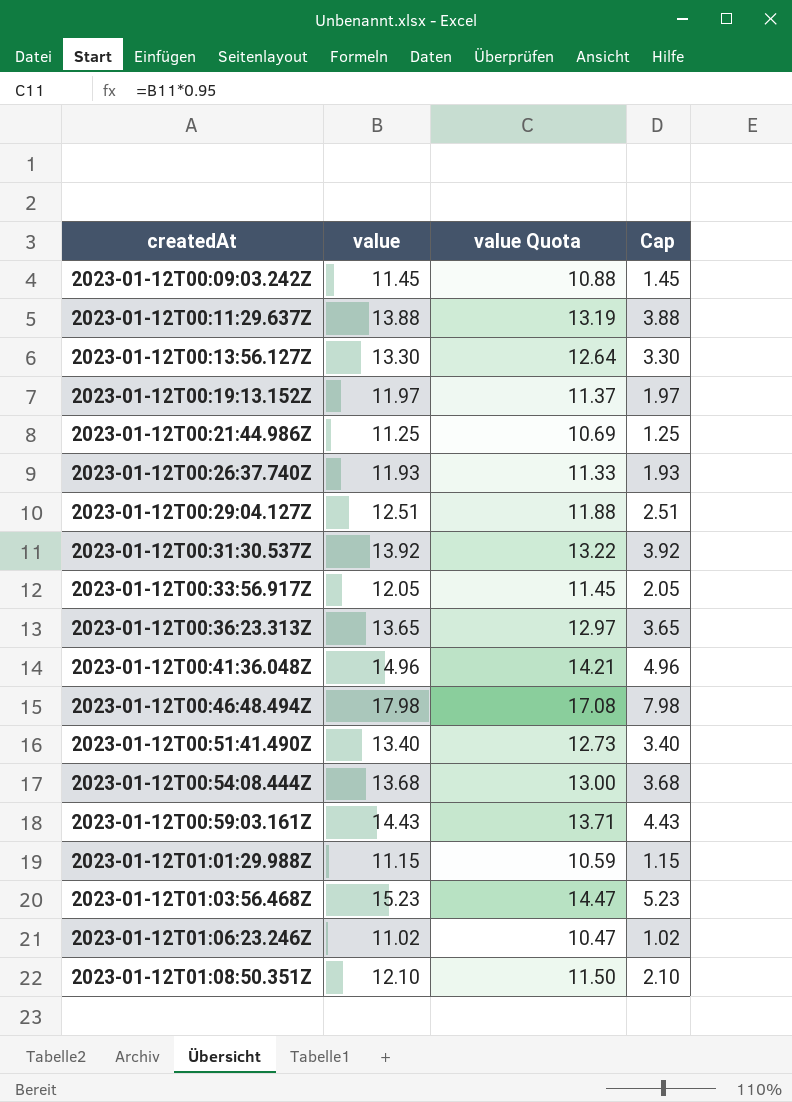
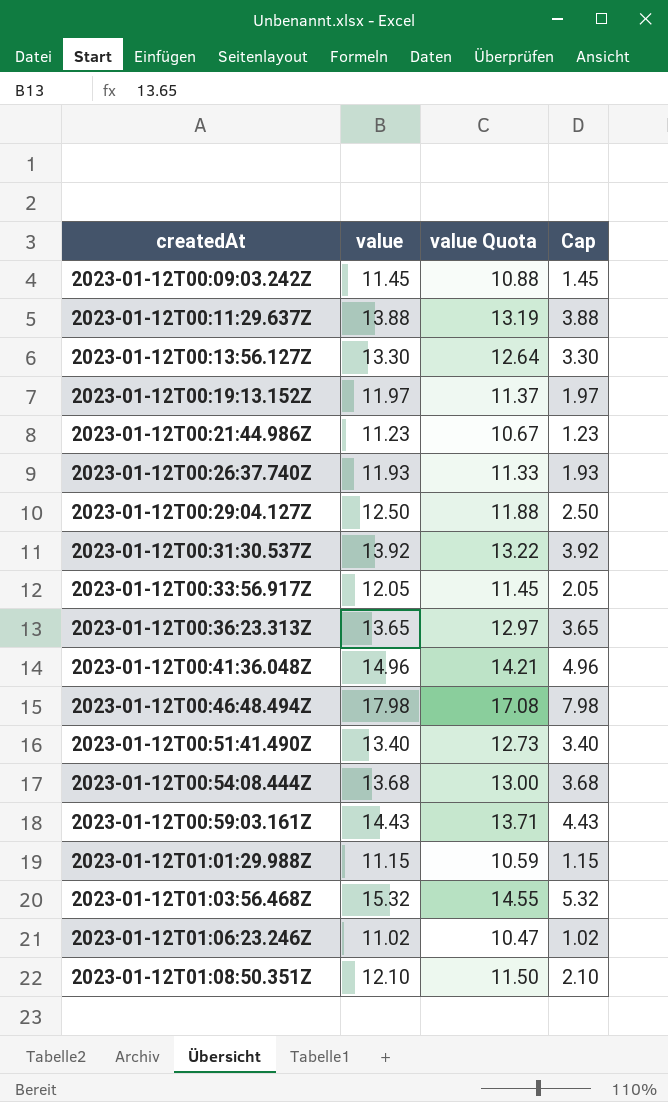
2023-01-12T00:21:44.986Z | value: 11.25 -> 11.23
2023-01-12T00:21:44.986Z | value Quota: 10.69 -> 10.67
2023-01-12T00:21:44.986Z | Cap: 1.25 -> 1.23
2023-01-12T00:29:04.127Z | value: 12.51 -> 12.50
2023-01-12T00:29:04.127Z | Cap: 2.51 -> 2.50
2023-01-12T01:03:56.468Z | value: 15.23 -> 15.32
2023-01-12T01:03:56.468Z | value Quota: 14.47 -> 14.55
2023-01-12T01:03:56.468Z | Cap: 5.23 -> 5.32

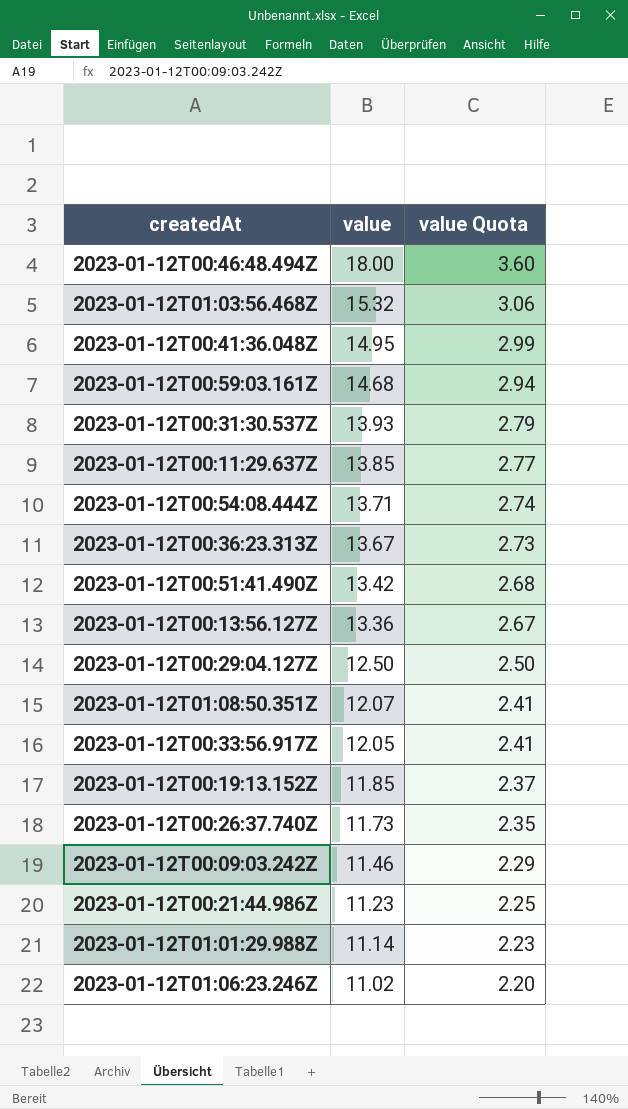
row order: createdAt ascending -> value descending
column Cap | formula: [value] - 10 -> none
column value Quota | formula: [value] * 0.95 -> [value] * 0.2
2023-01-12T00:46:48.494Z | value: 17.98 -> 18.00
2023-01-12T00:41:36.048Z | value: 14.96 -> 14.95
2023-01-12T00:59:03.161Z | value: 14.43 -> 14.68
2023-01-12T00:31:30.537Z | value: 13.92 -> 13.93
2023-01-12T00:11:29.637Z | value: 13.88 -> 13.85
2023-01-12T00:54:08.444Z | value: 13.68 -> 13.71
2023-01-12T00:36:23.313Z | value: 13.65 -> 13.67
2023-01-12T00:51:41.490Z | value: 13.40 -> 13.42
2023-01-12T00:13:56.127Z | value: 13.30 -> 13.36
2023-01-12T01:08:50.351Z | value: 12.10 -> 12.07
2023-01-12T00:19:13.152Z | value: 11.97 -> 11.85
2023-01-12T00:26:37.740Z | value: 11.93 -> 11.73
2023-01-12T00:09:03.242Z | value: 11.45 -> 11.46
2023-01-12T01:01:29.988Z | value: 11.15 -> 11.14

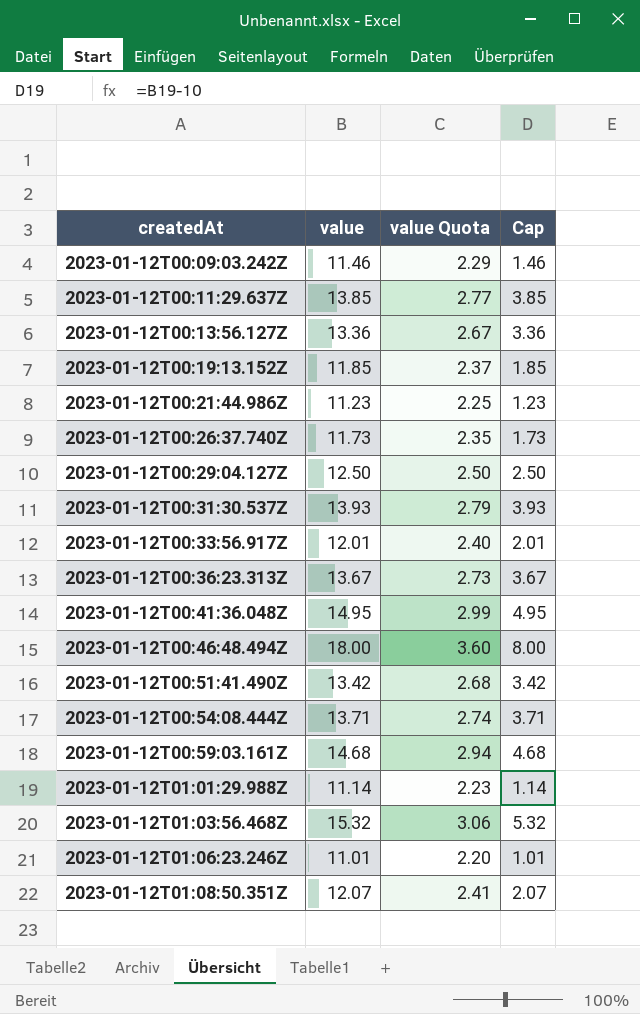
row order: value descending -> createdAt ascending
column Cap | formula: none -> [value] - 10
2023-01-12T00:33:56.917Z | value: 12.05 -> 12.01
2023-01-12T00:33:56.917Z | value Quota: 2.41 -> 2.40
2023-01-12T01:06:23.246Z | value: 11.02 -> 11.01

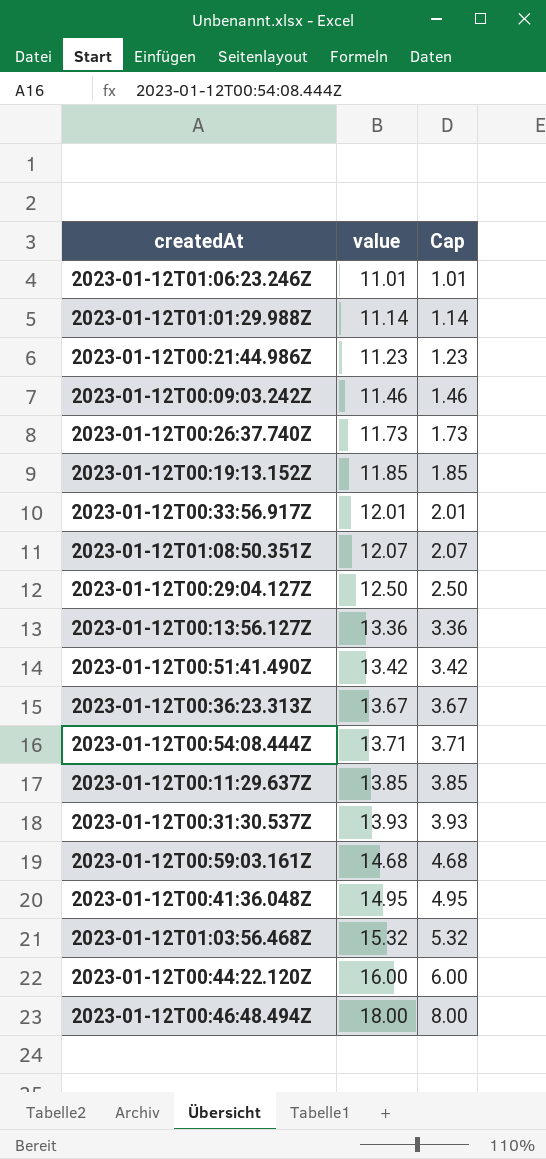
row order: createdAt ascending -> value ascending
column value Quota | formula: [value] * 0.2 -> none
row 2023-01-12T00:44:22.120Z: none -> 16.00 | 6.00

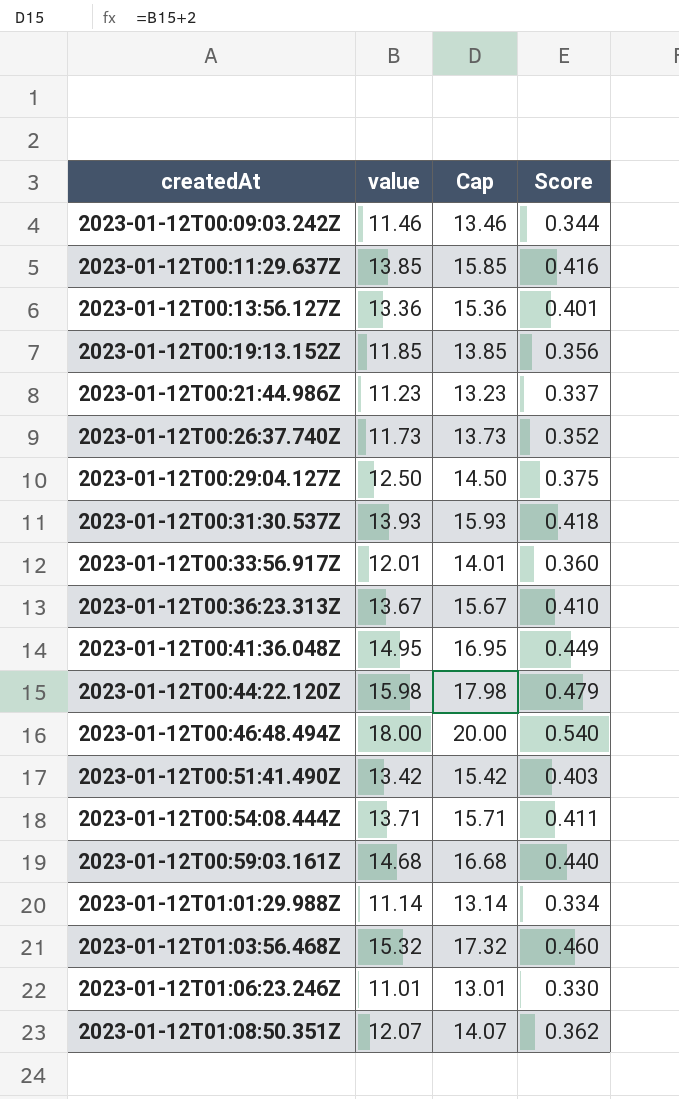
row order: value ascending -> createdAt ascending
column Cap | formula: [value] - 10 -> [value] + 2
column Score | formula: none -> [value] * 0.03
2023-01-12T00:44:22.120Z | value: 16.00 -> 15.98

